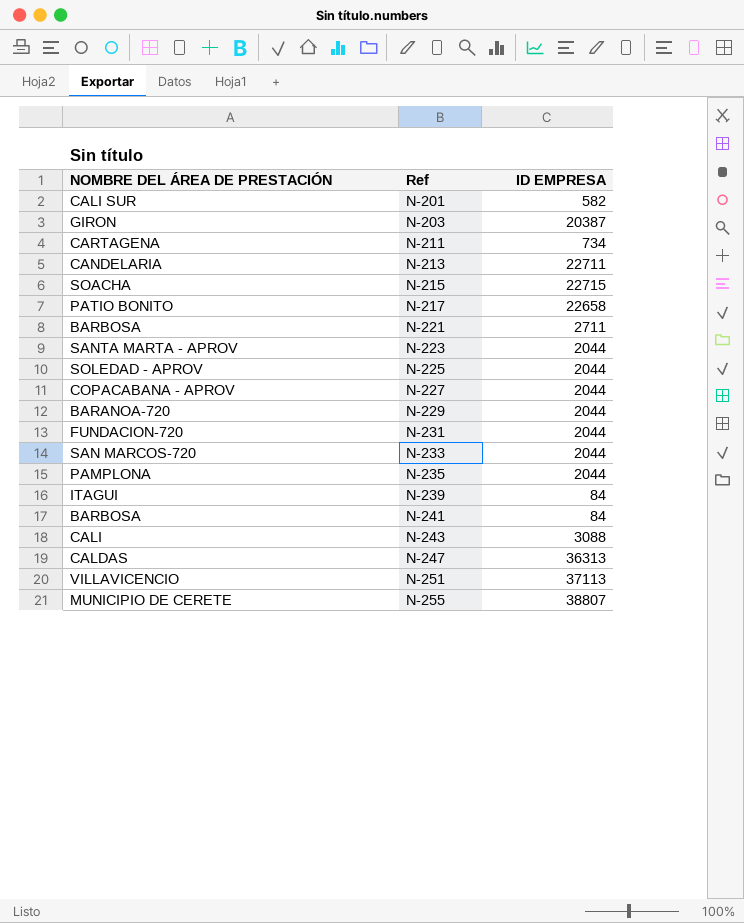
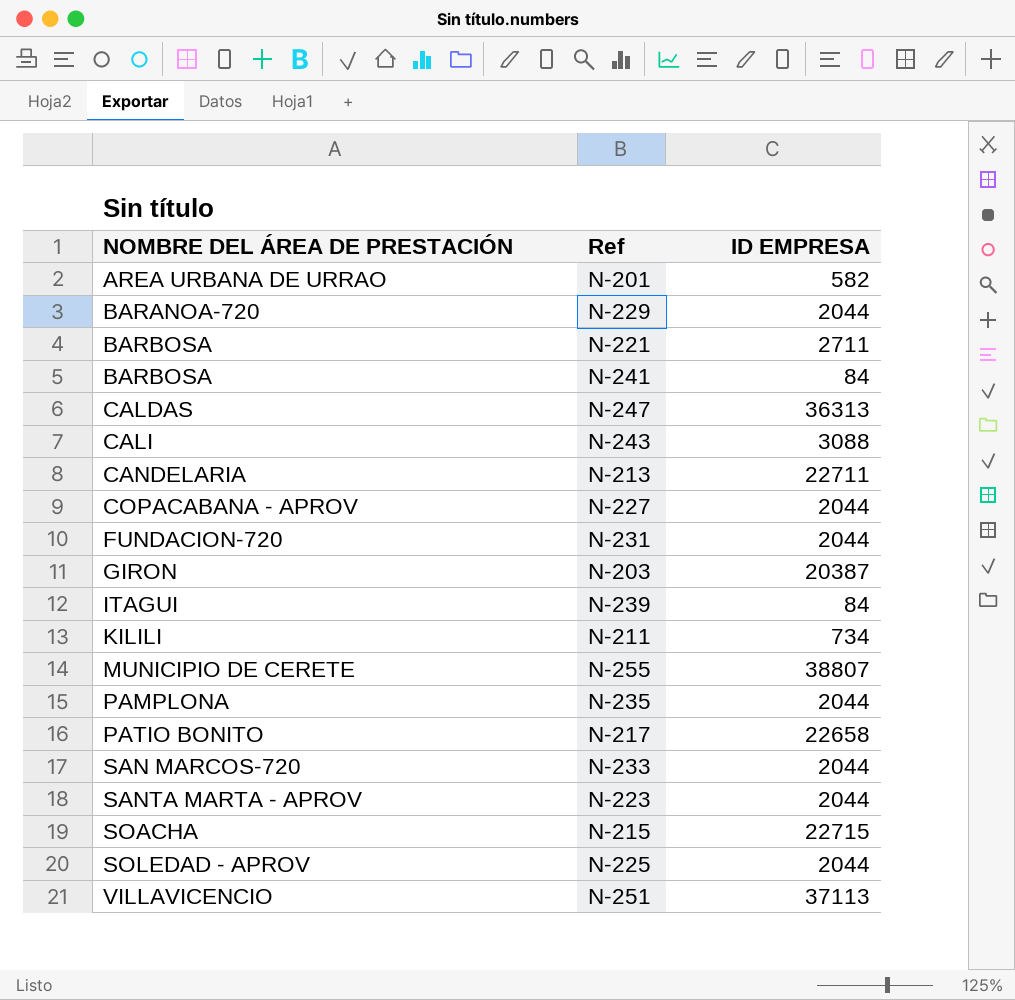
row order: Ref ascending -> NOMBRE DEL ÁREA DE PRESTACIÓN ascending
N-201 | NOMBRE DEL ÁREA DE PRESTACIÓN: CALI SUR -> AREA URBANA DE URRAO
N-211 | NOMBRE DEL ÁREA DE PRESTACIÓN: CARTAGENA -> KILILI

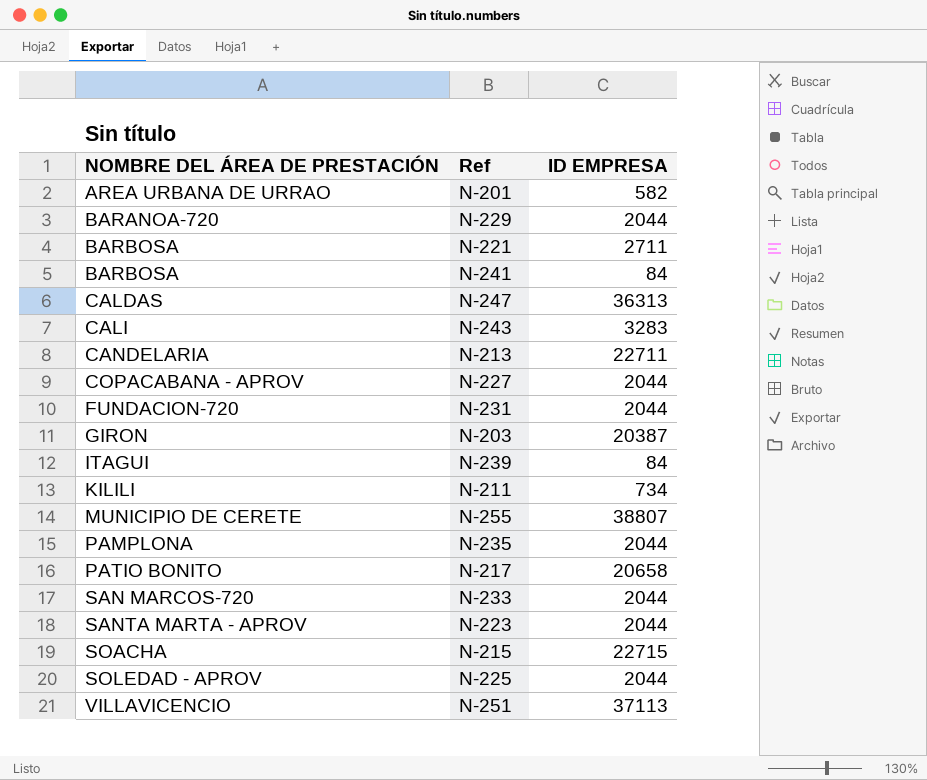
N-243 | ID EMPRESA: 3088 -> 3283
N-217 | ID EMPRESA: 22658 -> 20658

